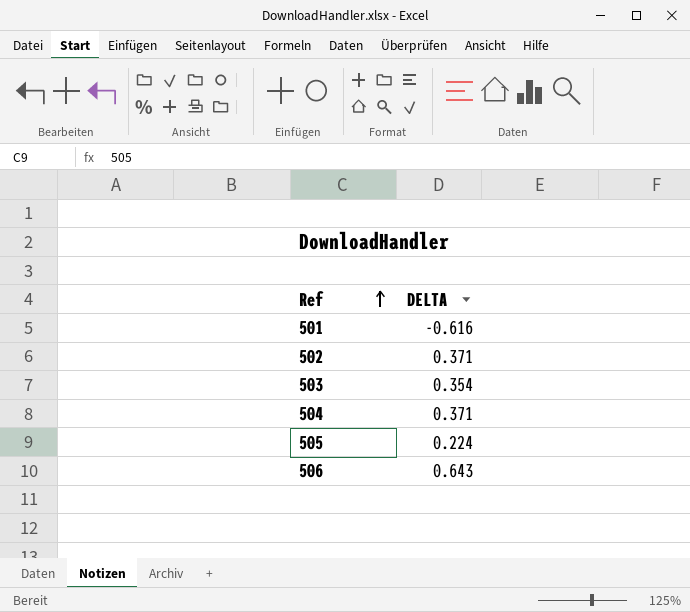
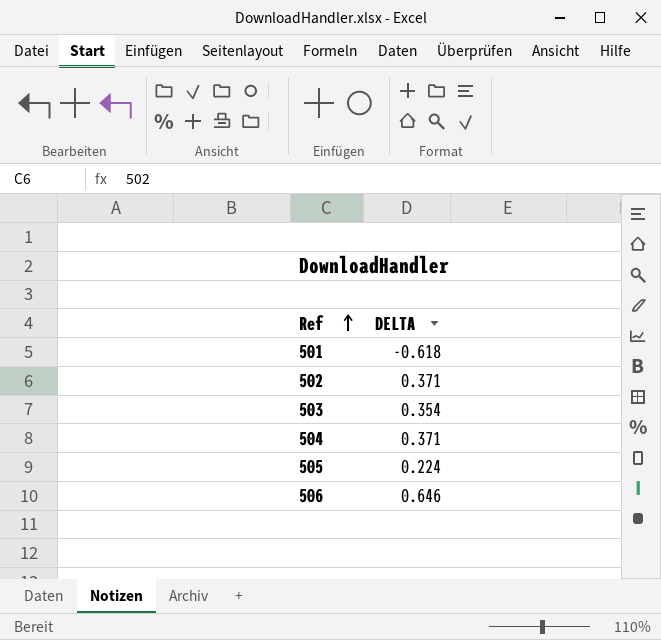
501 | DELTA: -0.616 -> -0.618
506 | DELTA: 0.643 -> 0.646

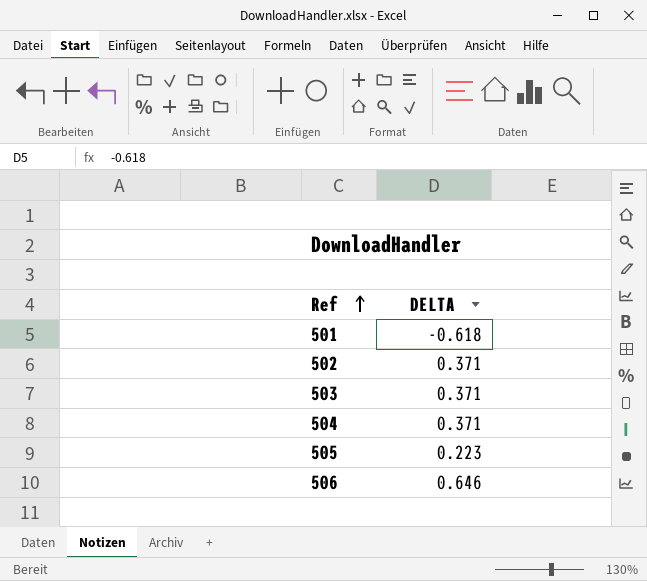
503 | DELTA: 0.354 -> 0.371
505 | DELTA: 0.224 -> 0.223

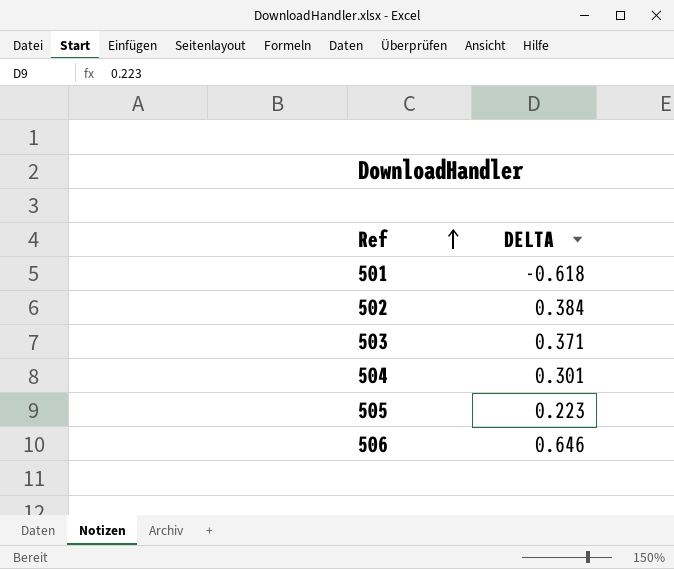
502 | DELTA: 0.371 -> 0.384
504 | DELTA: 0.371 -> 0.301

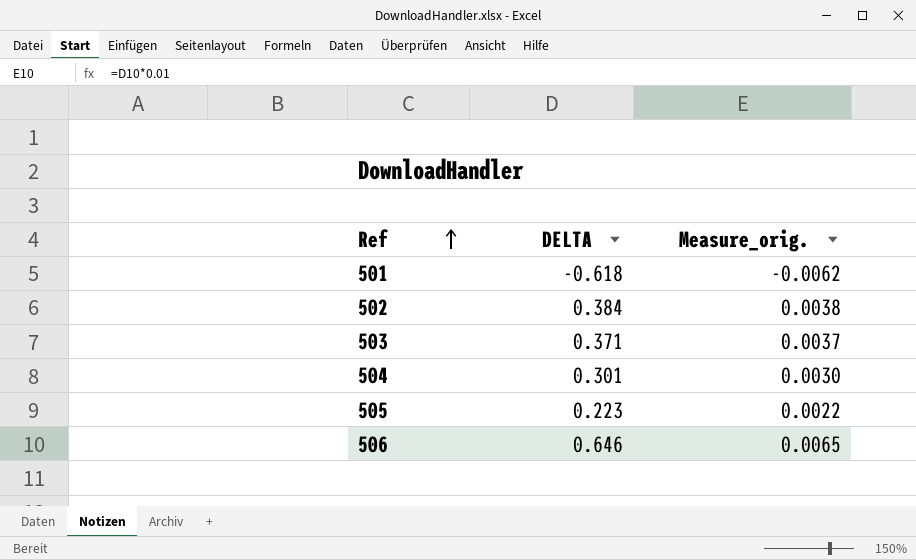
column Measure_orig. | formula: none -> [DELTA] * 0.01

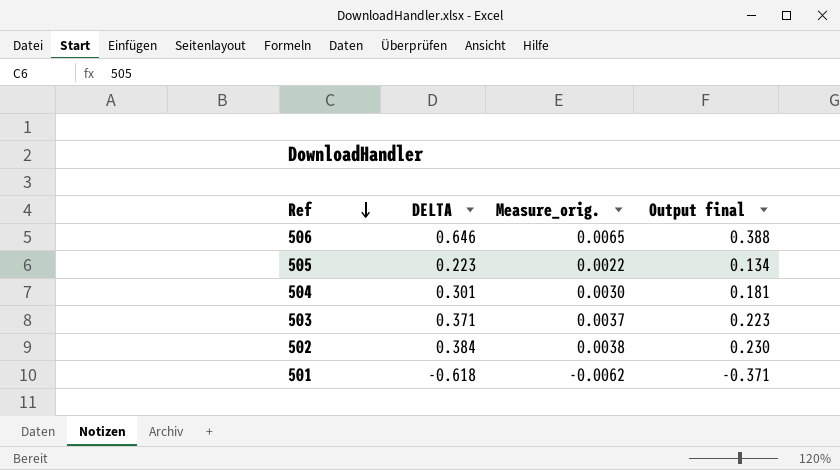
row order: Ref ascending -> Ref descending
column Output final | formula: none -> [DELTA] * 0.6

